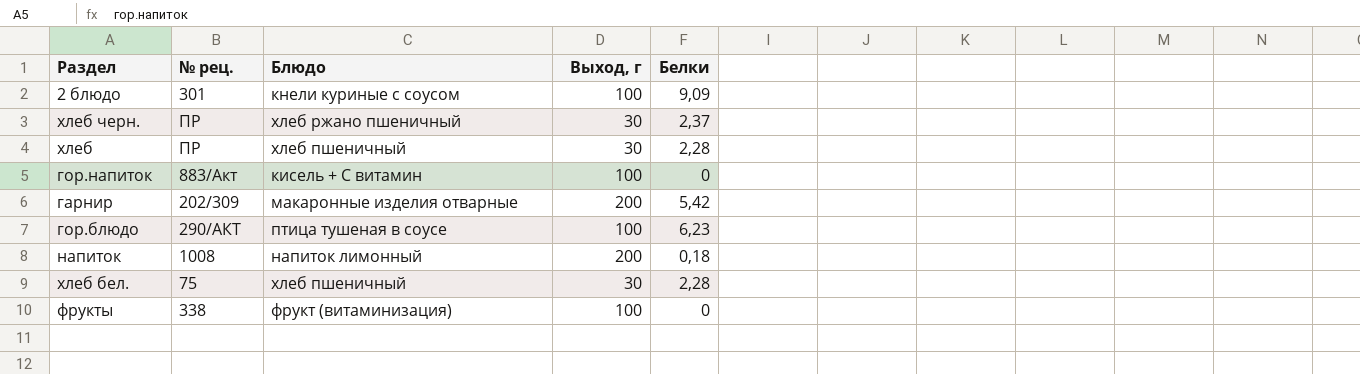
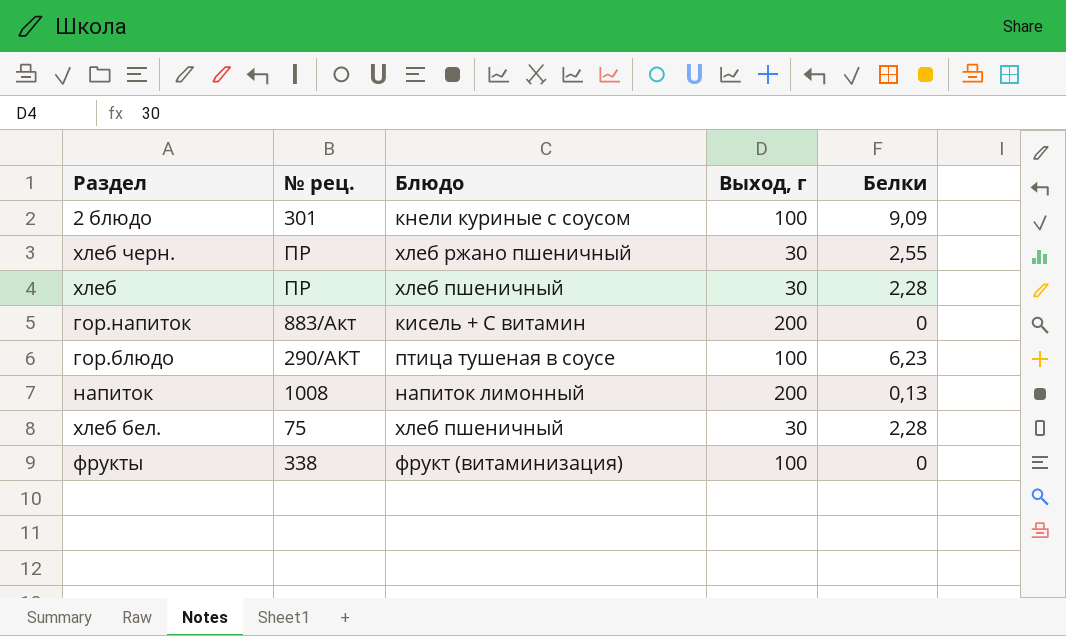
row гарнир: 202/309 | макаронные изделия отварные | 200 | 5,42 -> none
хлеб черн. | Белки: 2,37 -> 2,55
гор.напиток | Выход, г: 100 -> 200
напиток | Белки: 0,18 -> 0,13

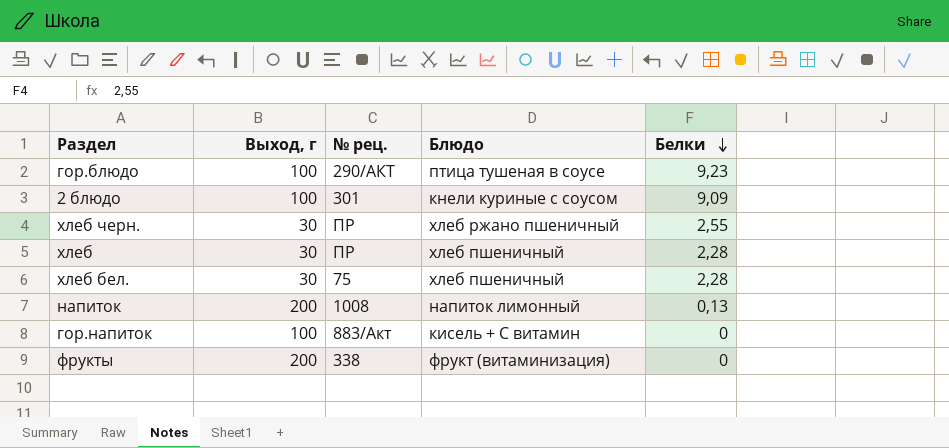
row order: none -> Белки descending
column Выход, г | position: 4 -> 2
гор.блюдо | Белки: 6,23 -> 9,23
гор.напиток | Выход, г: 200 -> 100
фрукты | Выход, г: 100 -> 200

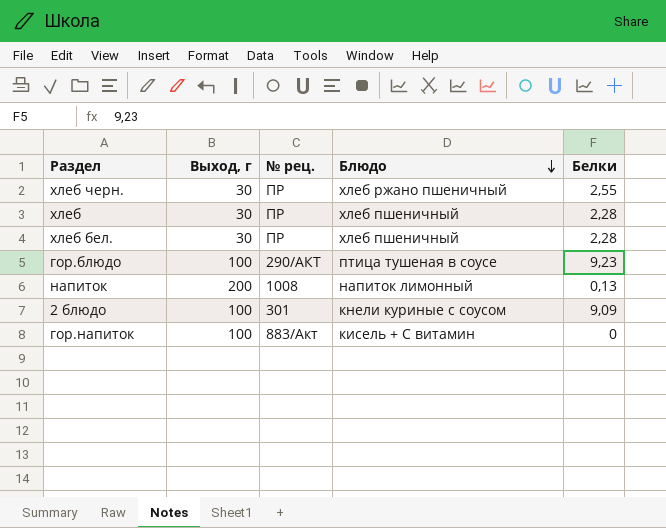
row order: Белки descending -> Блюдо descending
row фрукты: 200 | 338 | фрукт (витаминизация) | 0 -> none
хлеб бел. | № рец.: 75 -> ПР

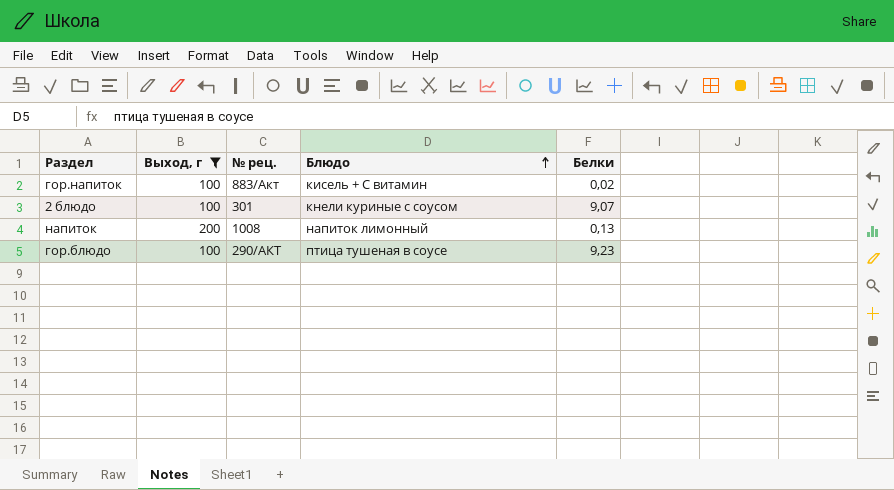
filter: none -> Выход, г != 30
row order: Блюдо descending -> Блюдо ascending
гор.напиток | Белки: 0 -> 0,02
2 блюдо | Белки: 9,09 -> 9,07

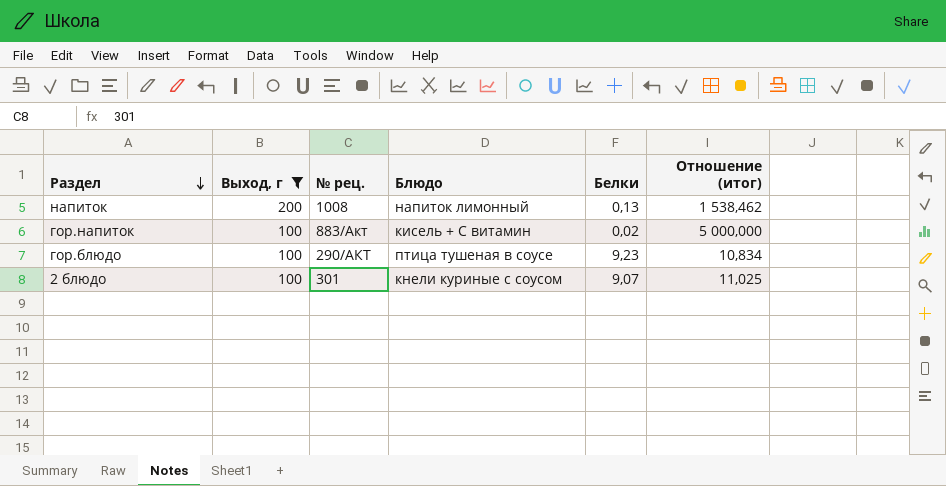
row order: Блюдо ascending -> Раздел descending
column Отношение (итог) | formula: none -> [Выход, г] / [Белки]

